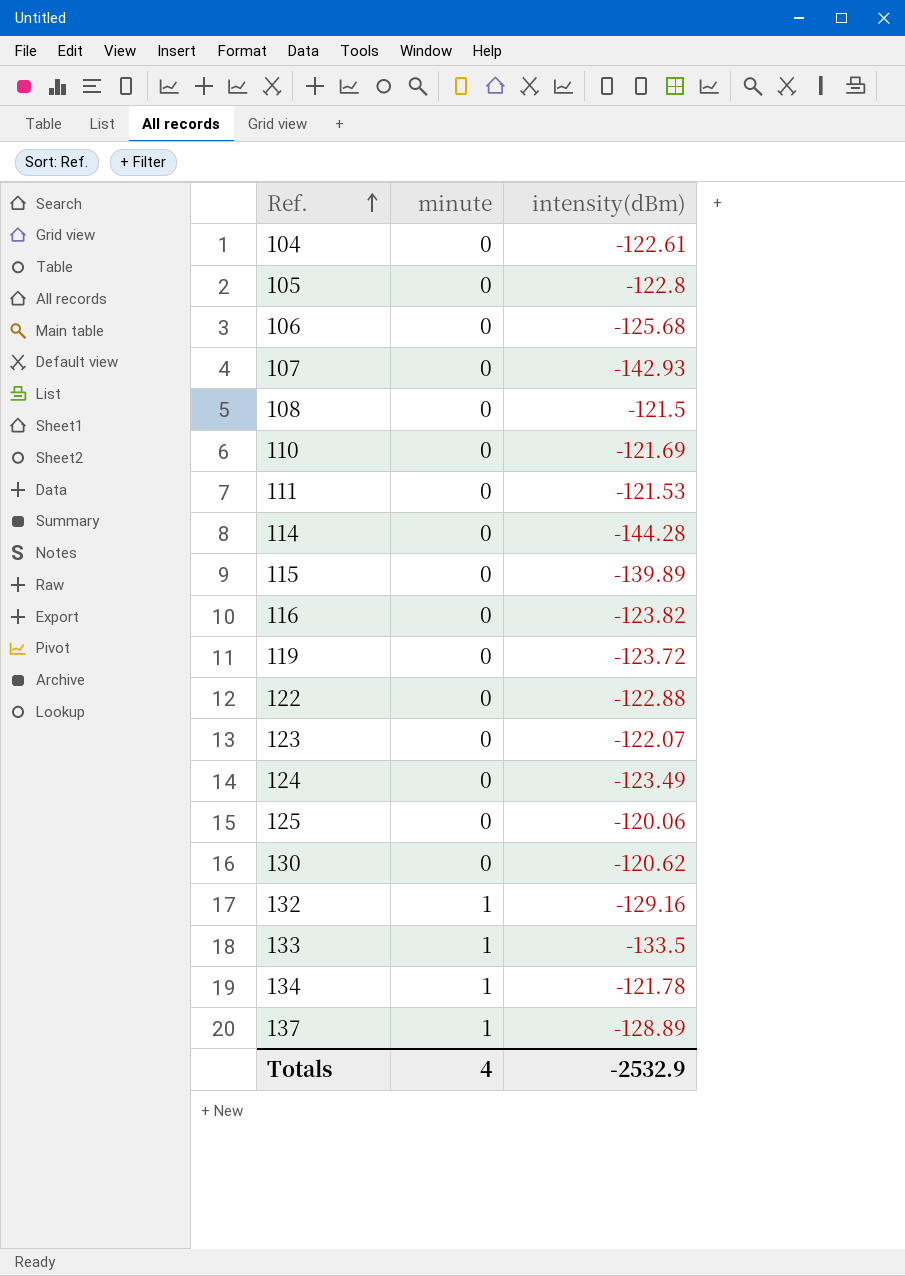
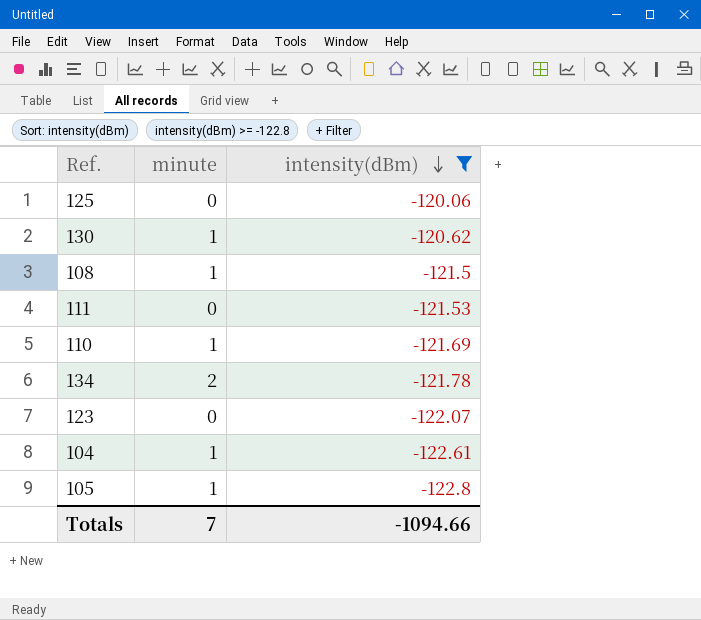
filter: none -> intensity(dBm) >= -122.8
row order: Ref. ascending -> intensity(dBm) descending
130 | minute: 0 -> 1
108 | minute: 0 -> 1
110 | minute: 0 -> 1
134 | minute: 1 -> 2
104 | minute: 0 -> 1
105 | minute: 0 -> 1
Totals | minute: 4 -> 7
Totals | intensity(dBm): -2532.9 -> -1094.66

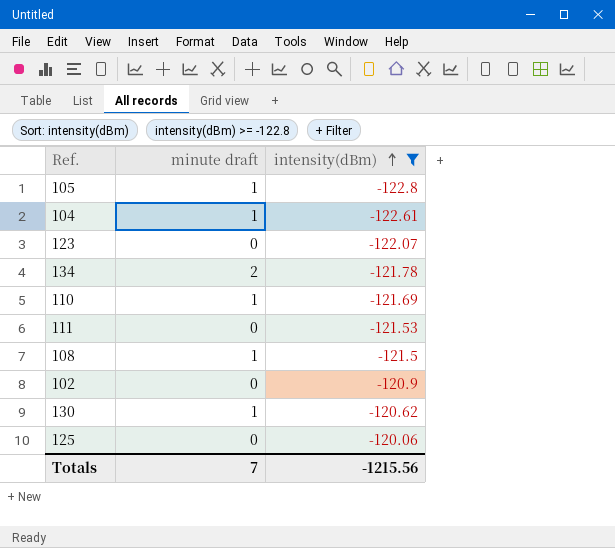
row order: intensity(dBm) descending -> intensity(dBm) ascending
column name: minute -> minute draft
row 102: none -> 0 | -120.9
Totals | intensity(dBm): -1094.66 -> -1215.56

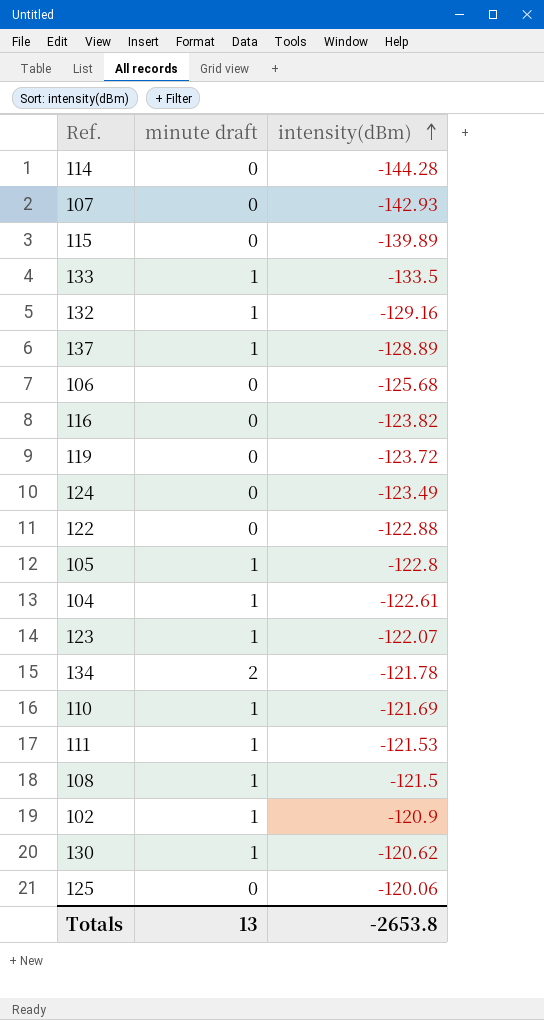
filter: intensity(dBm) >= -122.8 -> none
123 | minute draft: 0 -> 1
111 | minute draft: 0 -> 1
102 | minute draft: 0 -> 1
Totals | minute draft: 7 -> 13
Totals | intensity(dBm): -1215.56 -> -2653.8

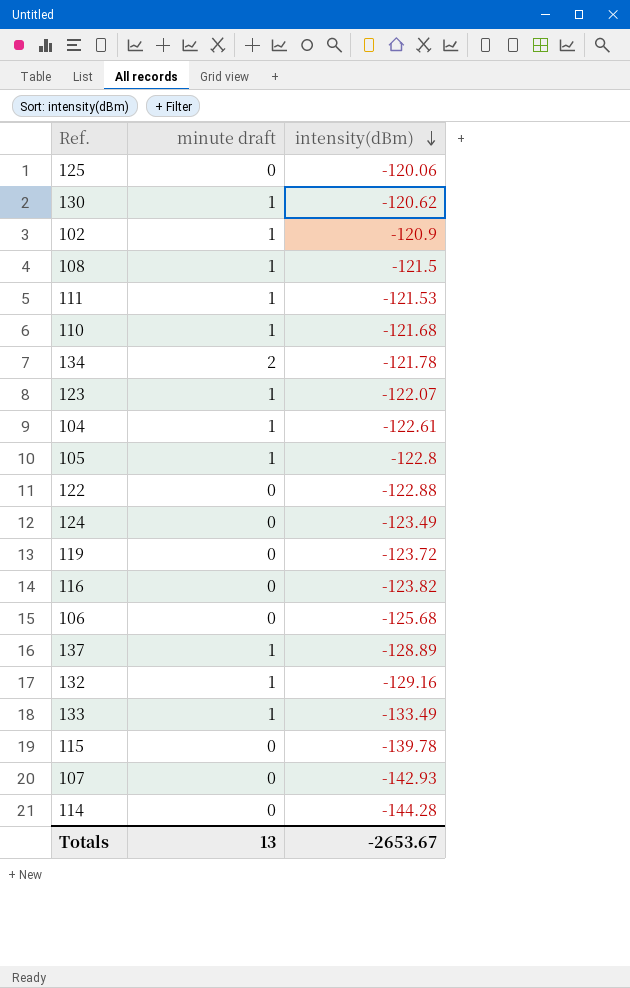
row order: intensity(dBm) ascending -> intensity(dBm) descending
110 | intensity(dBm): -121.69 -> -121.68
133 | intensity(dBm): -133.5 -> -133.49
115 | intensity(dBm): -139.89 -> -139.78
Totals | intensity(dBm): -2653.8 -> -2653.67

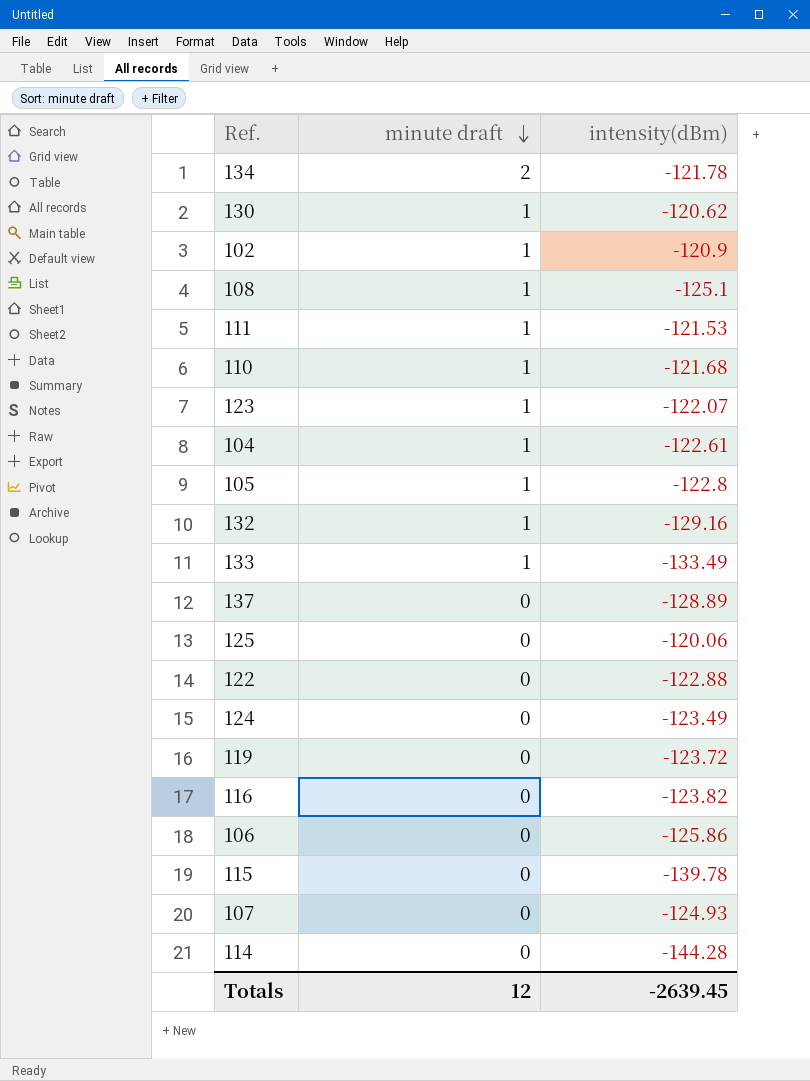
row order: intensity(dBm) descending -> minute draft descending
108 | intensity(dBm): -121.5 -> -125.1
137 | minute draft: 1 -> 0
106 | intensity(dBm): -125.68 -> -125.86
107 | intensity(dBm): -142.93 -> -124.93
Totals | minute draft: 13 -> 12
Totals | intensity(dBm): -2653.67 -> -2639.45

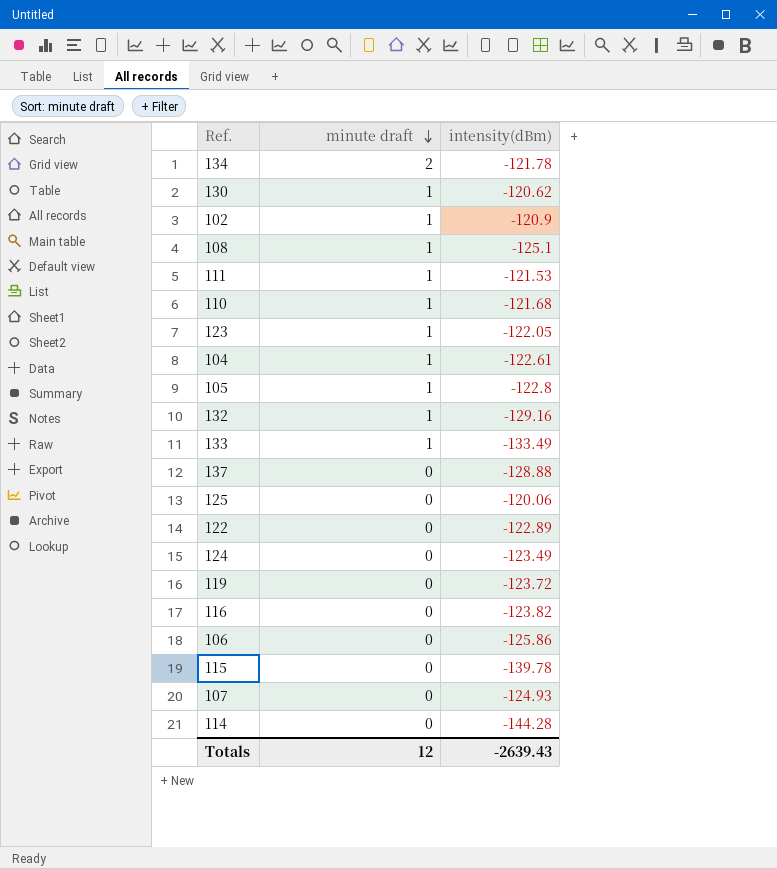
123 | intensity(dBm): -122.07 -> -122.05
137 | intensity(dBm): -128.89 -> -128.88
122 | intensity(dBm): -122.88 -> -122.89
Totals | intensity(dBm): -2639.45 -> -2639.43

